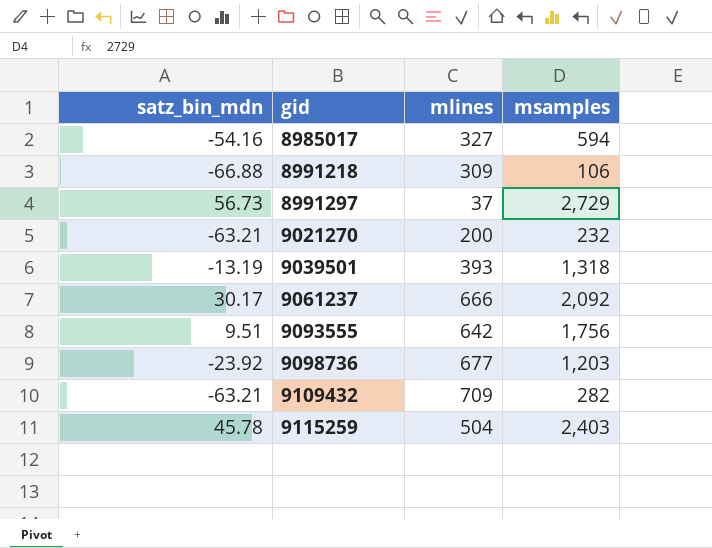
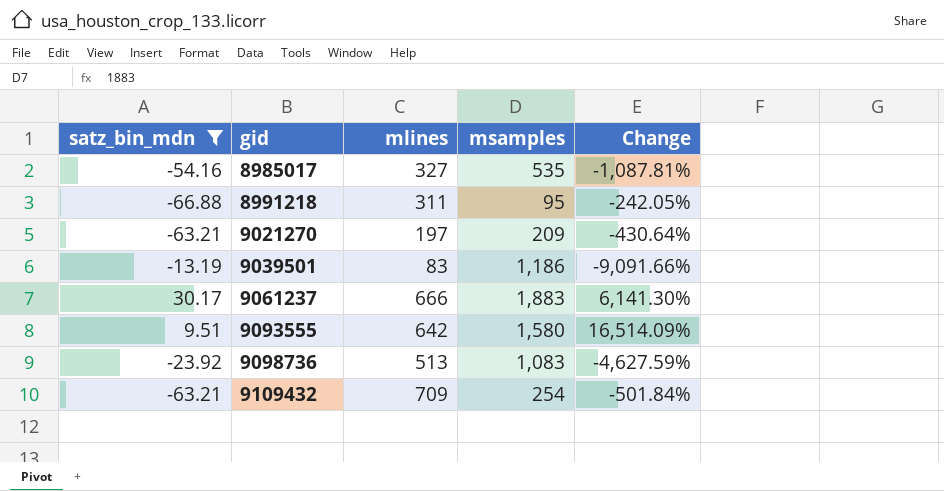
filter: none -> satz_bin_mdn <= 30.17
column Change | formula: none -> ([msamples] - [satz_bin_mdn]) / [satz_bin_mdn]
8985017 | msamples: 594 -> 535
8991218 | mlines: 309 -> 311
8991218 | msamples: 106 -> 95
9021270 | mlines: 200 -> 197
9021270 | msamples: 232 -> 209
9039501 | mlines: 393 -> 83
9039501 | msamples: 1,318 -> 1,186
9061237 | msamples: 2,092 -> 1,883
9093555 | msamples: 1,756 -> 1,580
9098736 | mlines: 677 -> 513
9098736 | msamples: 1,203 -> 1,083
9109432 | msamples: 282 -> 254

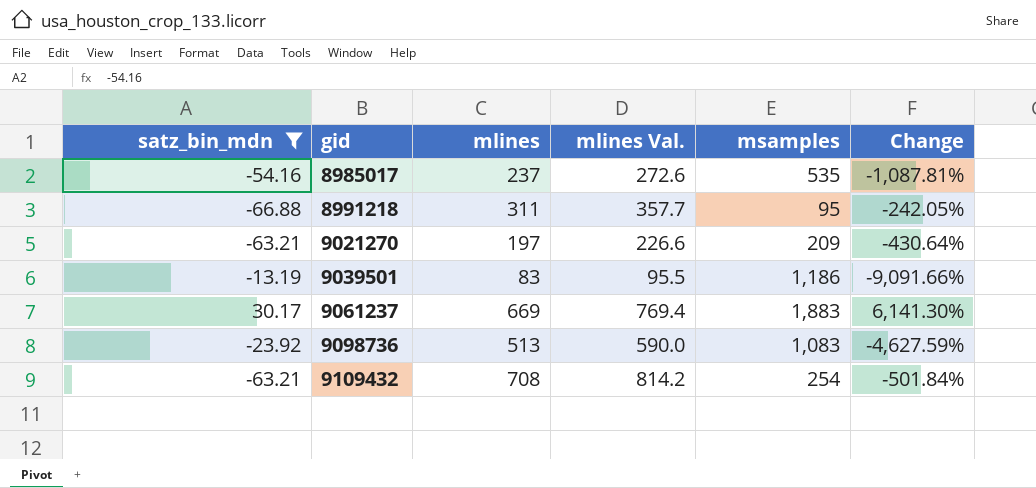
column mlines Val. | formula: none -> [mlines] * 1.15
row 9093555: 9.51 | 642 | 1,580 | 16,514.09% -> none
8985017 | mlines: 327 -> 237
9061237 | mlines: 666 -> 669
9109432 | mlines: 709 -> 708

